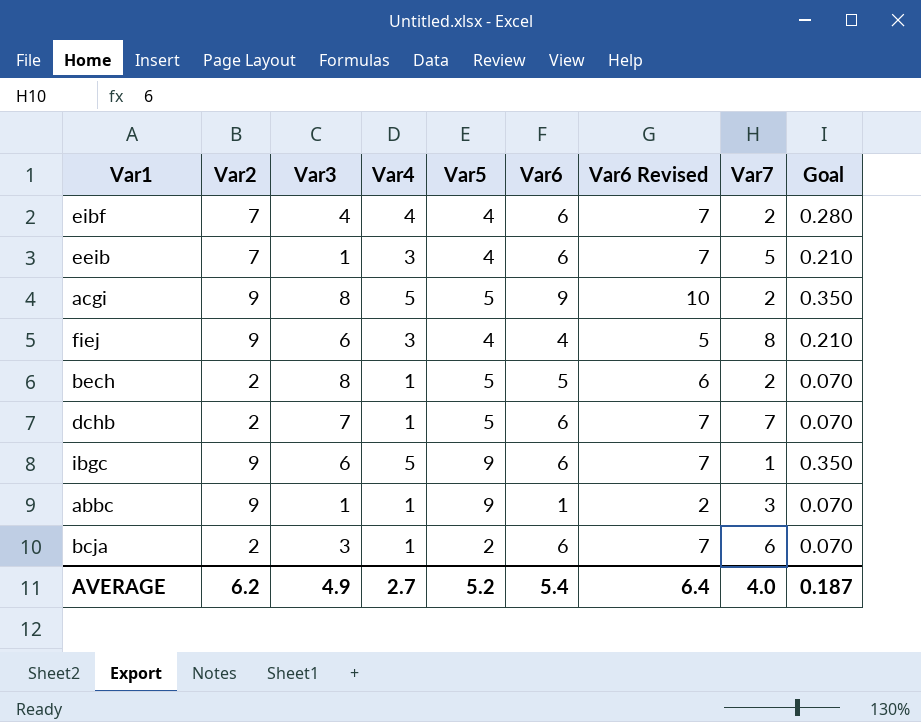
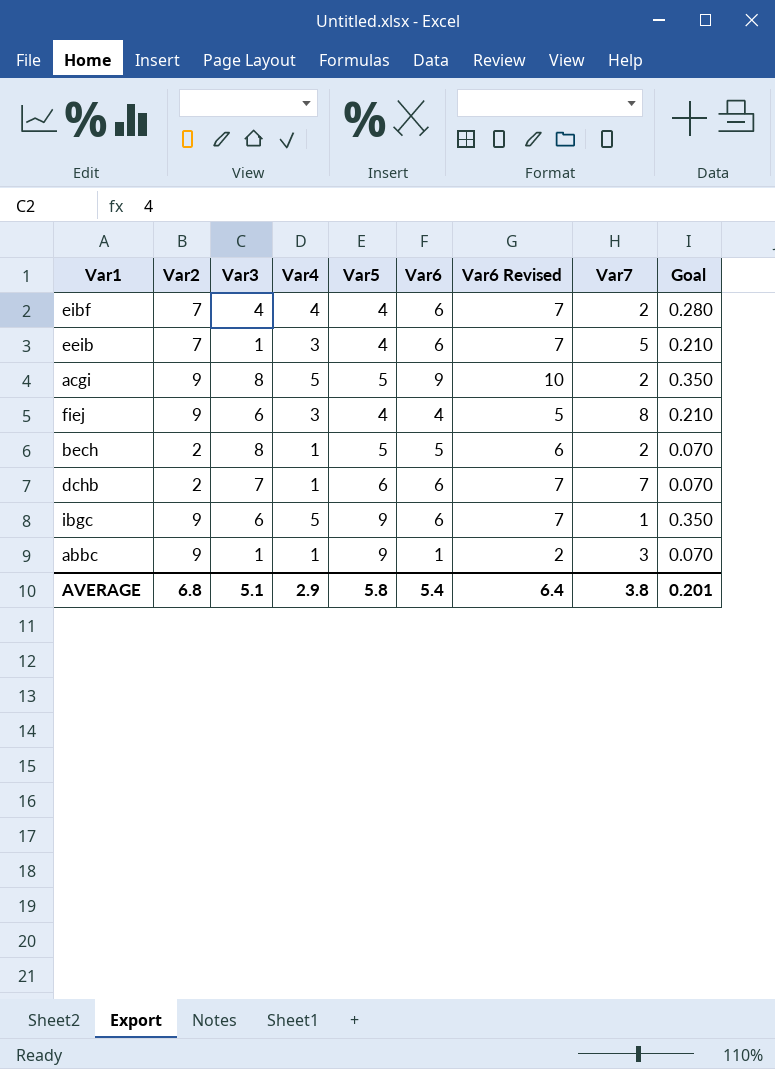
row bcja: 2 | 3 | 1 | 2 | 6 | 7 | 6 | 0.070 -> none
dchb | Var5: 5 -> 6
AVERAGE | Var2: 6.2 -> 6.8
AVERAGE | Var3: 4.9 -> 5.1
AVERAGE | Var4: 2.7 -> 2.9
AVERAGE | Var5: 5.2 -> 5.8
AVERAGE | Var7: 4.0 -> 3.8
AVERAGE | Goal: 0.187 -> 0.201

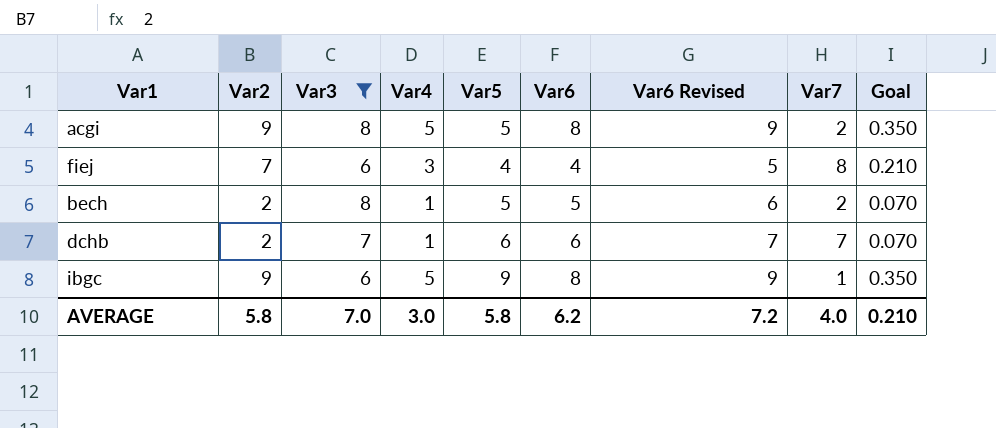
filter: none -> Var3 >= 6
acgi | Var6: 9 -> 8
acgi | Var6 Revised: 10 -> 9
fiej | Var2: 9 -> 7
ibgc | Var6: 6 -> 8
ibgc | Var6 Revised: 7 -> 9
AVERAGE | Var2: 6.8 -> 5.8
AVERAGE | Var3: 5.1 -> 7.0
AVERAGE | Var4: 2.9 -> 3.0
AVERAGE | Var6: 5.4 -> 6.2
AVERAGE | Var6 Revised: 6.4 -> 7.2
AVERAGE | Var7: 3.8 -> 4.0
AVERAGE | Goal: 0.201 -> 0.210

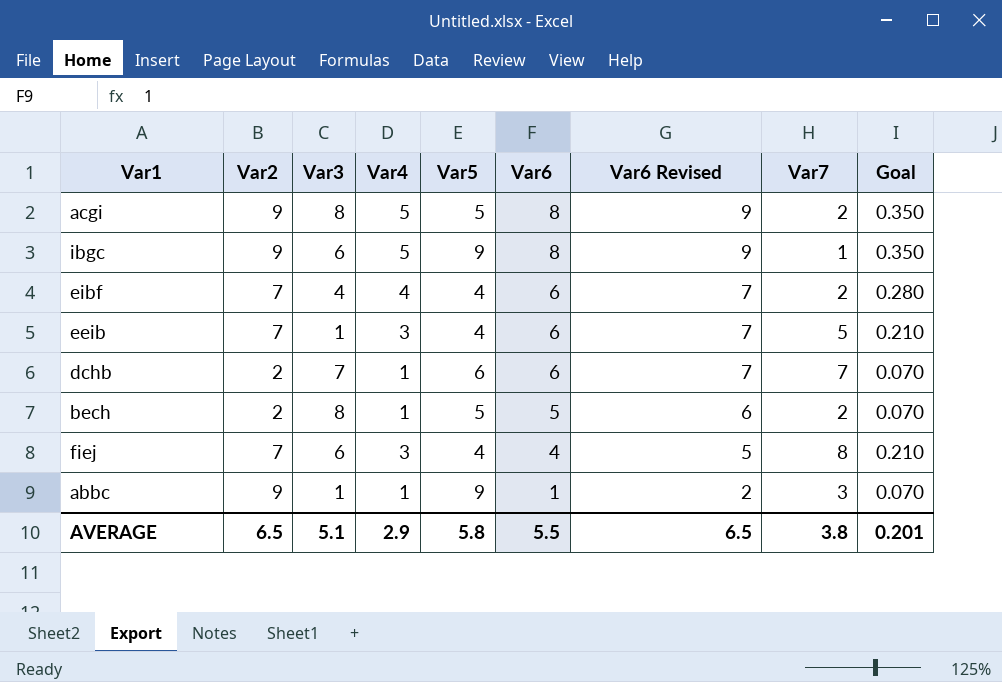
filter: Var3 >= 6 -> none
row order: none -> Var6 descending
AVERAGE | Var2: 5.8 -> 6.5
AVERAGE | Var3: 7.0 -> 5.1
AVERAGE | Var4: 3.0 -> 2.9
AVERAGE | Var6: 6.2 -> 5.5
AVERAGE | Var6 Revised: 7.2 -> 6.5
AVERAGE | Var7: 4.0 -> 3.8
AVERAGE | Goal: 0.210 -> 0.201

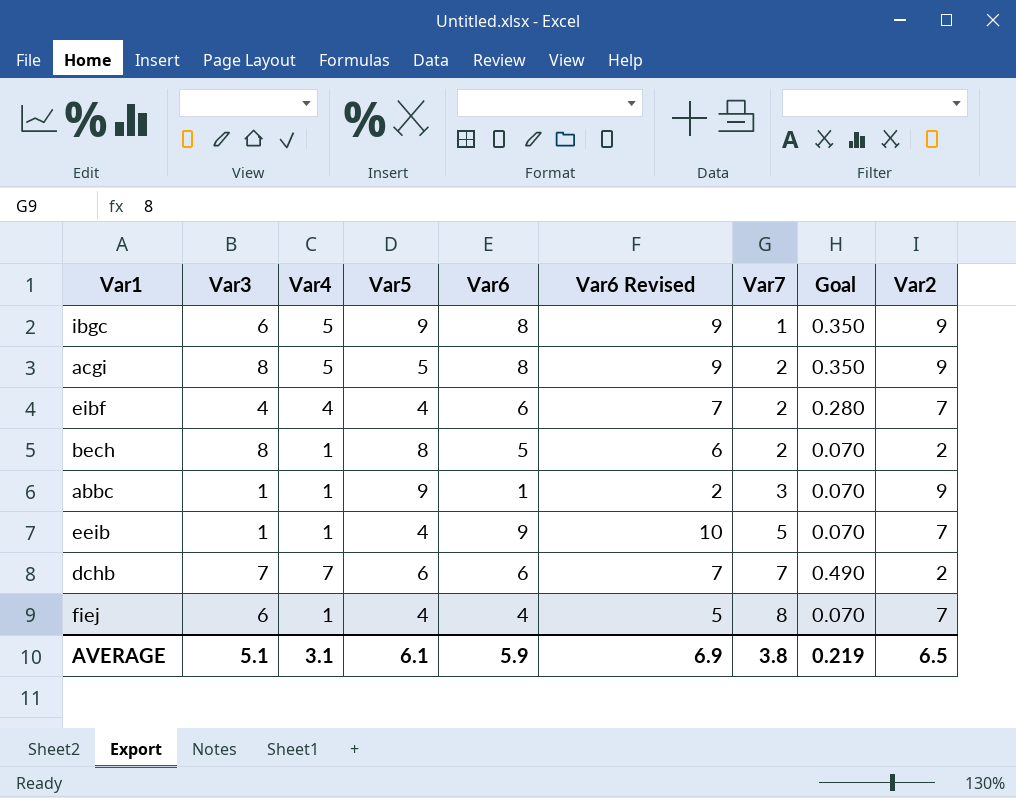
row order: Var6 descending -> Var7 ascending
column Var2 | position: 2 -> 9
bech | Var5: 5 -> 8
eeib | Var4: 3 -> 1
eeib | Var6: 6 -> 9
eeib | Var6 Revised: 7 -> 10
eeib | Goal: 0.210 -> 0.070
dchb | Var4: 1 -> 7
dchb | Goal: 0.070 -> 0.490
fiej | Var4: 3 -> 1
fiej | Goal: 0.210 -> 0.070
AVERAGE | Var4: 2.9 -> 3.1
AVERAGE | Var5: 5.8 -> 6.1
AVERAGE | Var6: 5.5 -> 5.9
AVERAGE | Var6 Revised: 6.5 -> 6.9
AVERAGE | Goal: 0.201 -> 0.219

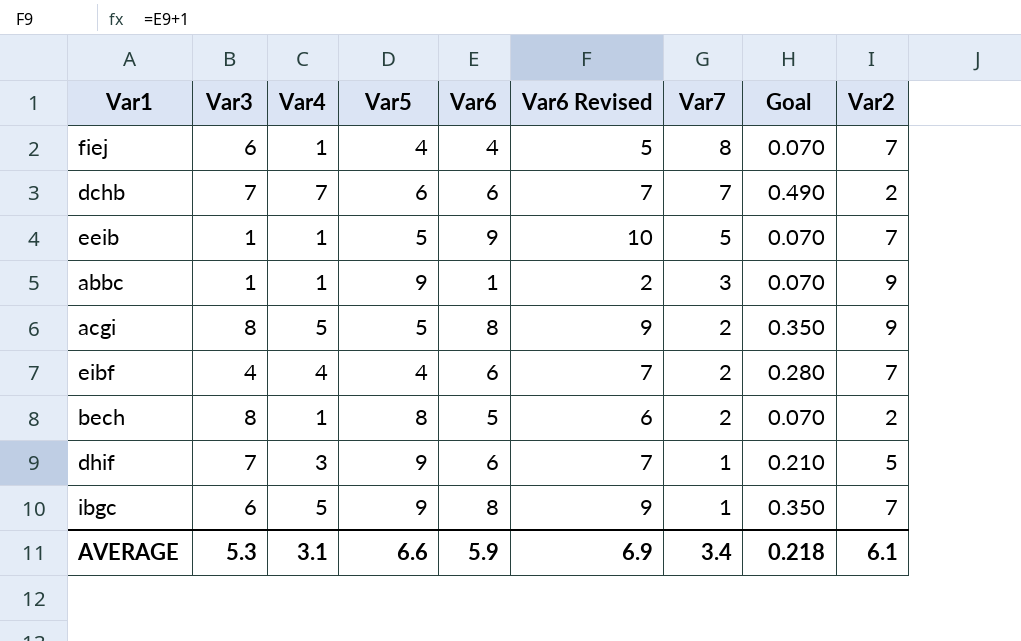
row order: Var7 ascending -> Var7 descending
eeib | Var5: 4 -> 5
row dhif: none -> 7 | 3 | 9 | 6 | 7 | 1 | 0.210 | 5
ibgc | Var2: 9 -> 7
AVERAGE | Var3: 5.1 -> 5.3
AVERAGE | Var5: 6.1 -> 6.6
AVERAGE | Var7: 3.8 -> 3.4
AVERAGE | Goal: 0.219 -> 0.218
AVERAGE | Var2: 6.5 -> 6.1

